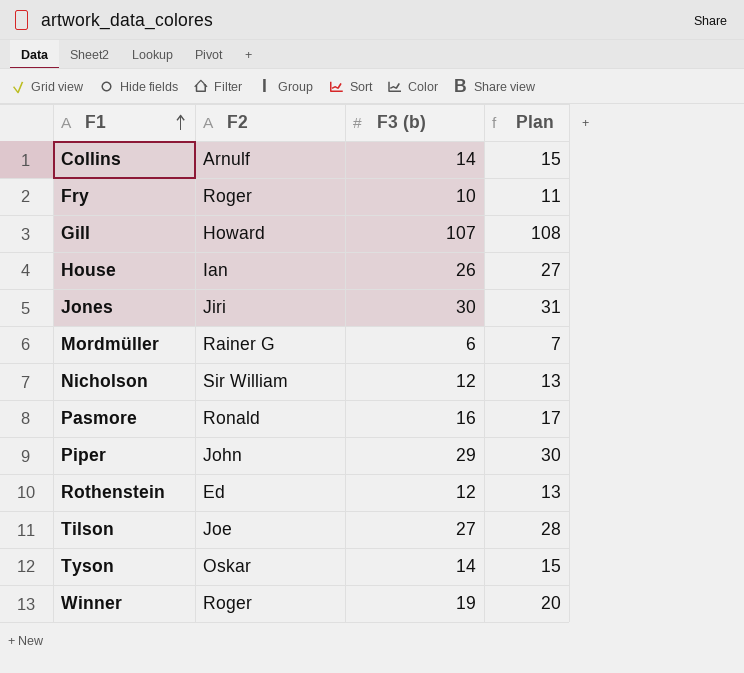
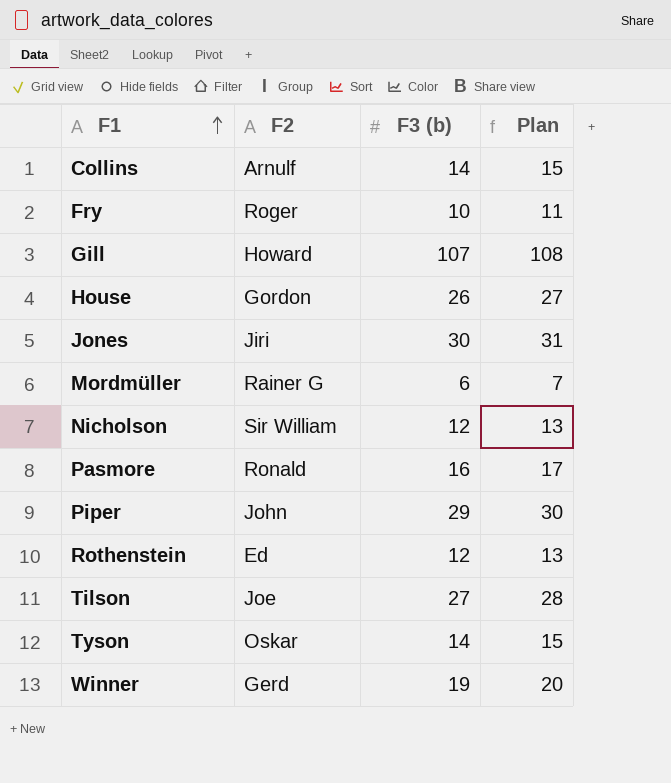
House | F2: Ian -> Gordon
Winner | F2: Roger -> Gerd

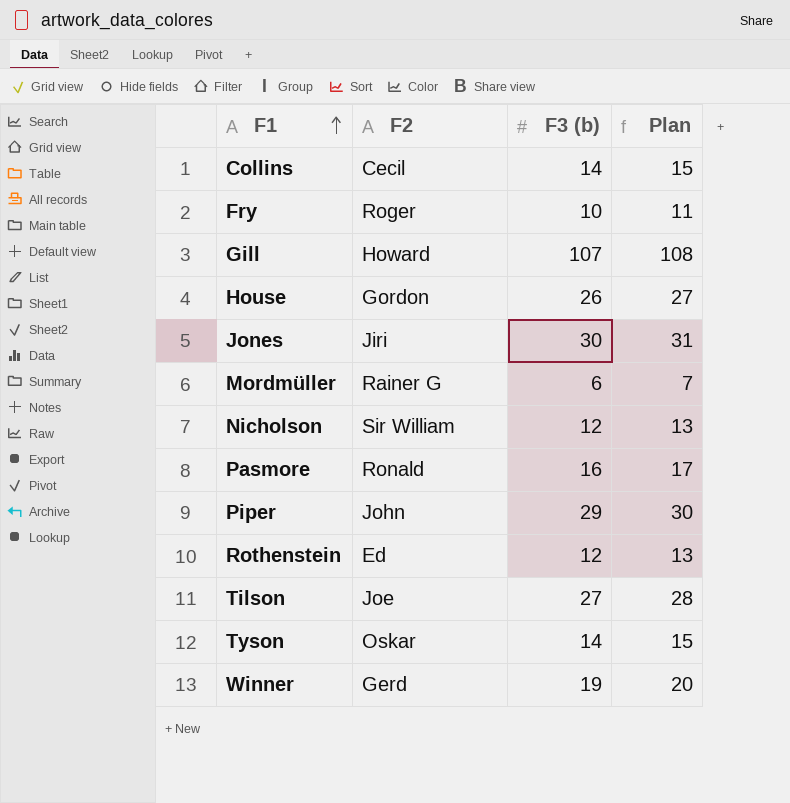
Collins | F2: Arnulf -> Cecil

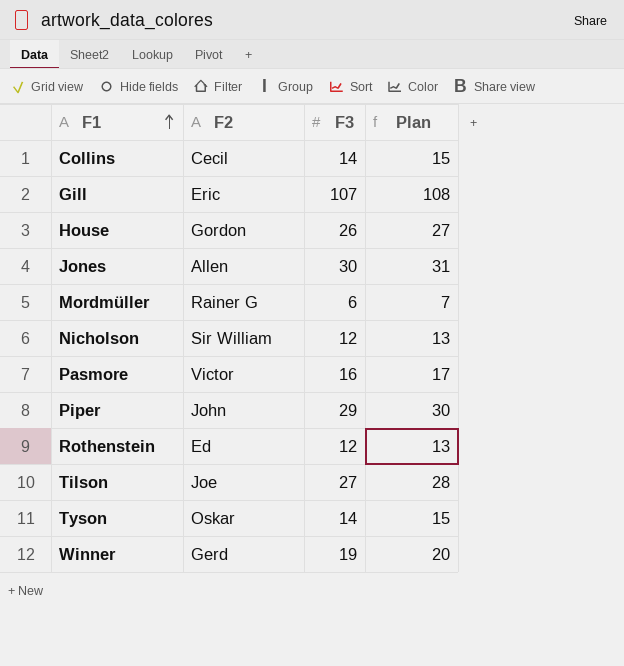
column name: F3 (b) -> F3
row Fry: Roger | 10 | 11 -> none
Gill | F2: Howard -> Eric
Jones | F2: Jiri -> Allen
Pasmore | F2: Ronald -> Victor

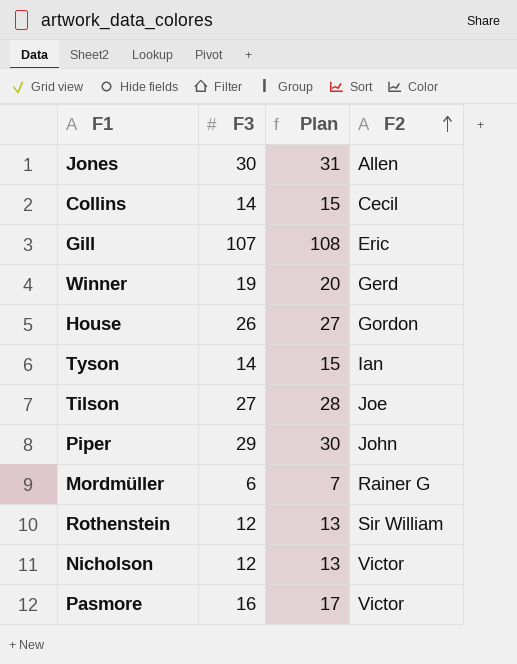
row order: F1 ascending -> F2 ascending
column F2 | position: 2 -> 4
Tyson | F2: Oskar -> Ian
Rothenstein | F2: Ed -> Sir William
Nicholson | F2: Sir William -> Victor

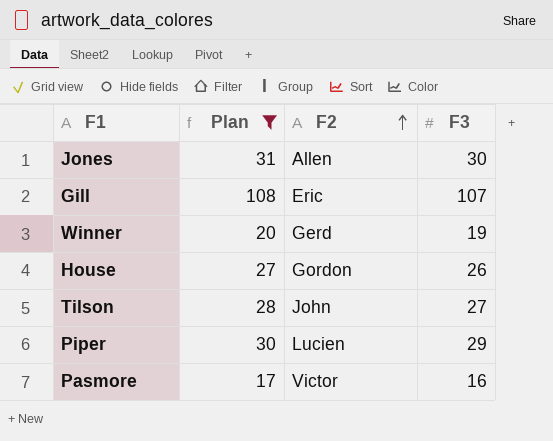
filter: none -> Plan >= 17
column F3 | position: 2 -> 4
Tilson | F2: Joe -> John
Piper | F2: John -> Lucien

